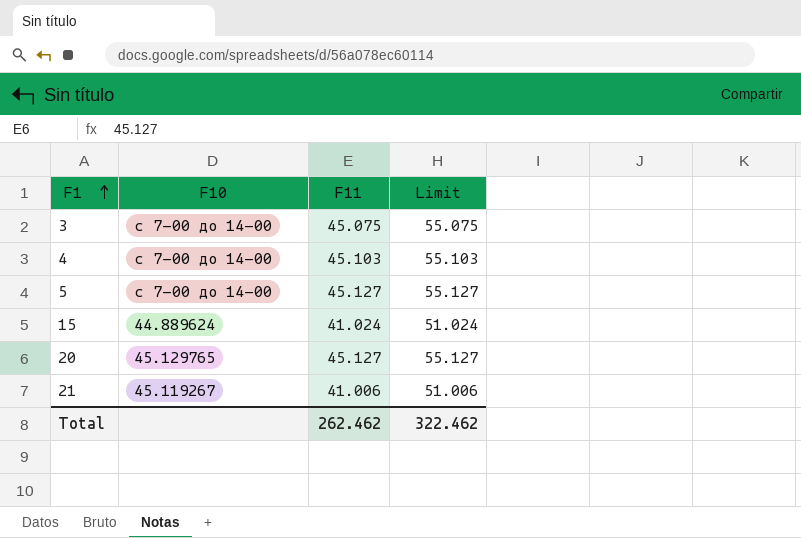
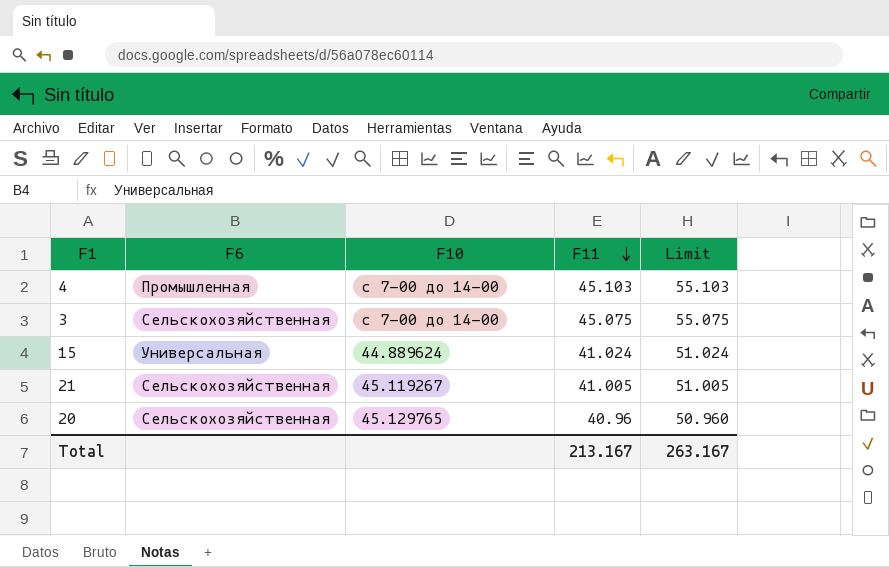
row order: F1 ascending -> F11 descending
column F6 | position: none -> 2
row 5: с 7-00 до 14-00 | 45.127 | 55.127 -> none
21 | F11: 41.006 -> 41.005
21 | Limit: 51.006 -> 51.005
20 | F11: 45.127 -> 40.96
20 | Limit: 55.127 -> 50.960
Total | F11: 262.462 -> 213.167
Total | Limit: 322.462 -> 263.167

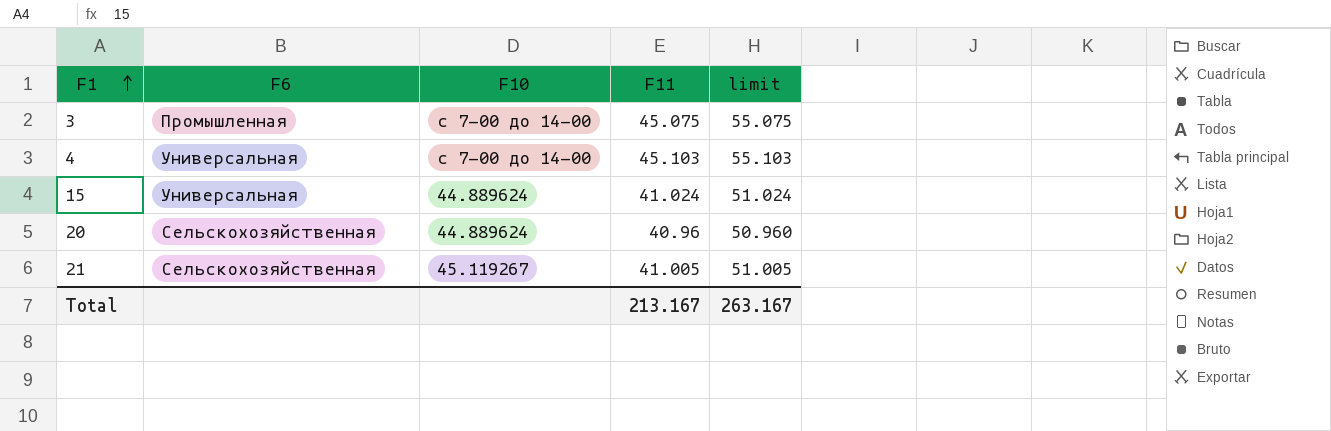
row order: F11 descending -> F1 ascending
column name: Limit -> limit
3 | F6: Сельскохозяйственная -> Промышленная
4 | F6: Промышленная -> Универсальная
20 | F10: 45.129765 -> 44.889624

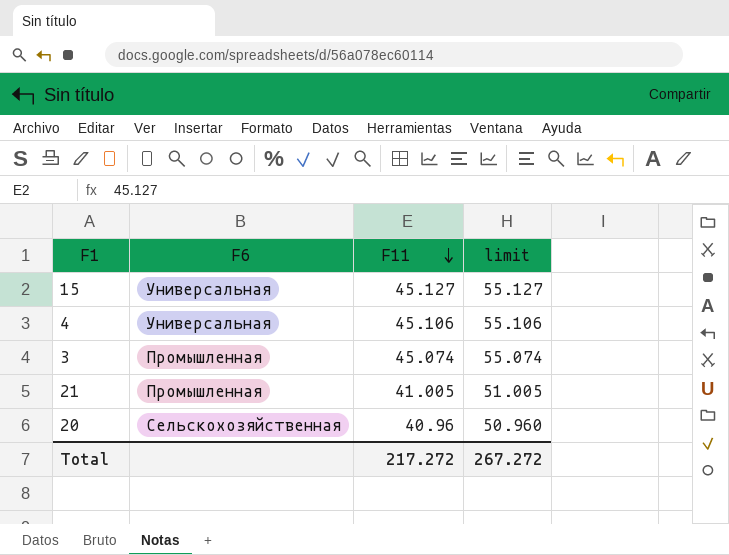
row order: F1 ascending -> F11 descending
column F10 | position: 3 -> none
15 | F11: 41.024 -> 45.127
15 | limit: 51.024 -> 55.127
4 | F11: 45.103 -> 45.106
4 | limit: 55.103 -> 55.106
3 | F11: 45.075 -> 45.074
3 | limit: 55.075 -> 55.074
21 | F6: Сельскохозяйственная -> Промышленная
Total | F11: 213.167 -> 217.272
Total | limit: 263.167 -> 267.272

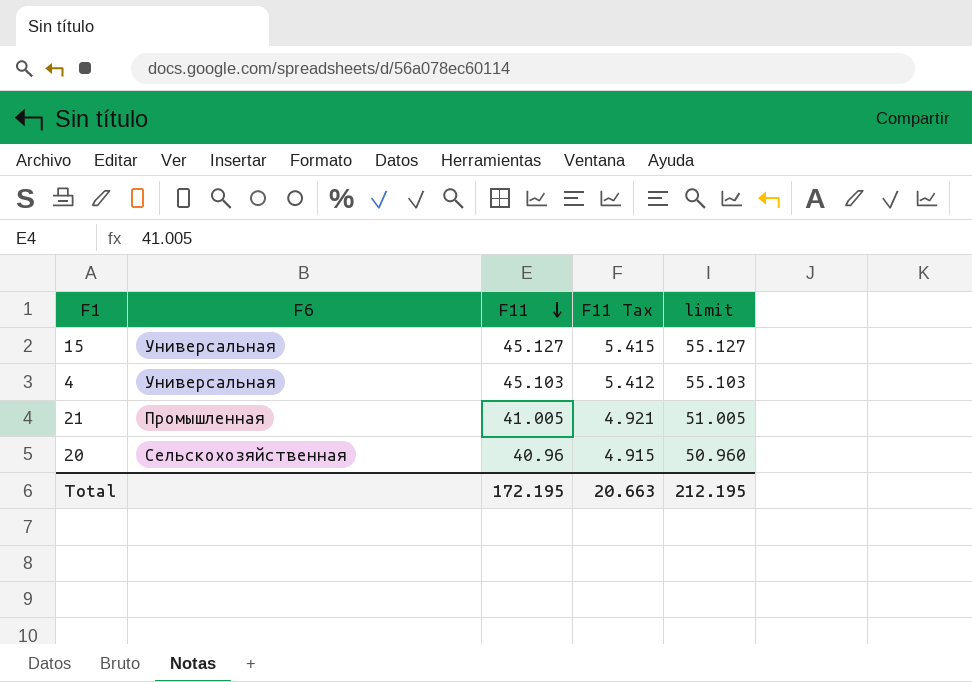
column F11 Tax | formula: none -> [F11] * 0.12
row 3: Промышленная | 45.074 | 55.074 -> none
4 | F11: 45.106 -> 45.103
4 | limit: 55.106 -> 55.103
Total | F11: 217.272 -> 172.195
Total | limit: 267.272 -> 212.195

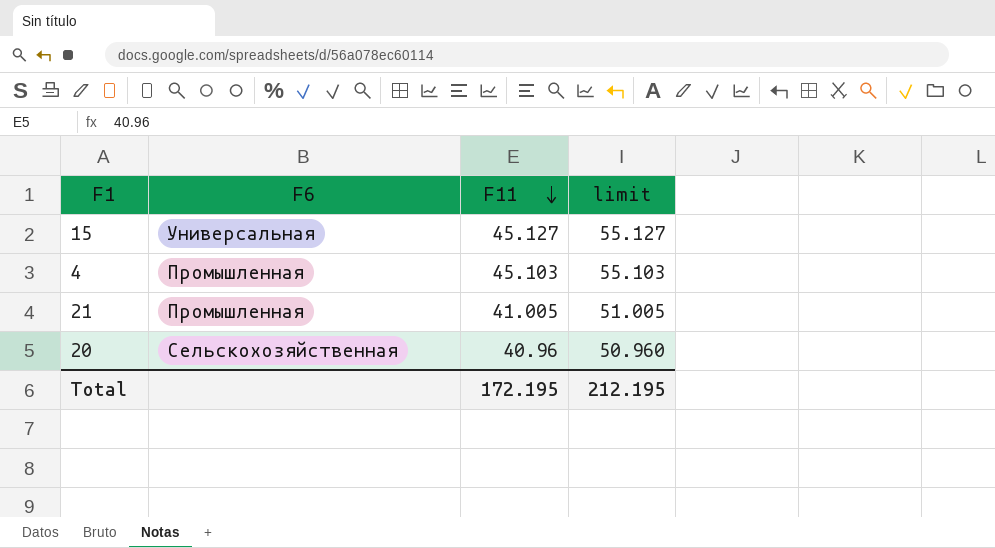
column F11 Tax | formula: [F11] * 0.12 -> none
4 | F6: Универсальная -> Промышленная

